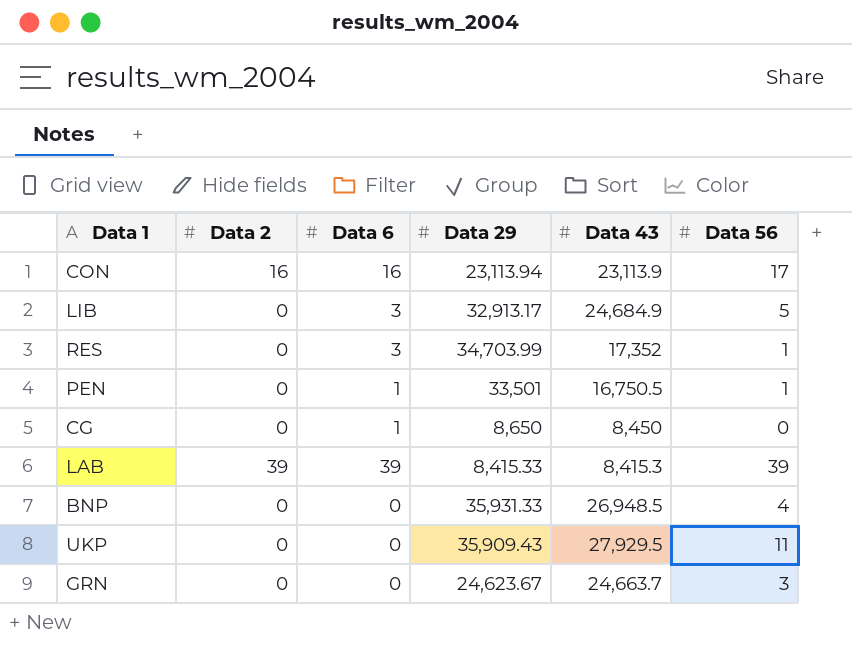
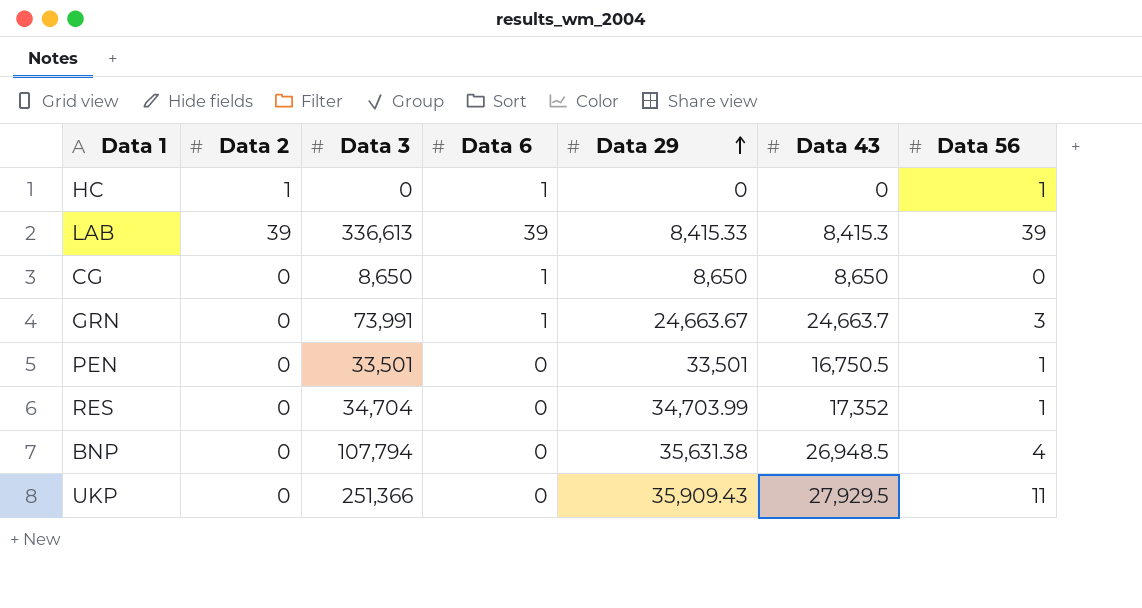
row order: none -> Data 29 ascending
column Data 3 | position: none -> 3
row CON: 16 | 16 | 23,113.94 | 23,113.9 | 17 -> none
row LIB: 0 | 3 | 32,913.17 | 24,684.9 | 5 -> none
row HC: none -> 1 | 0 | 1 | 0 | 0 | 1
CG | Data 43: 8,450 -> 8,650
GRN | Data 6: 0 -> 1
GRN | Data 29: 24,623.67 -> 24,663.67
PEN | Data 6: 1 -> 0
RES | Data 6: 3 -> 0
BNP | Data 29: 35,931.33 -> 35,631.38

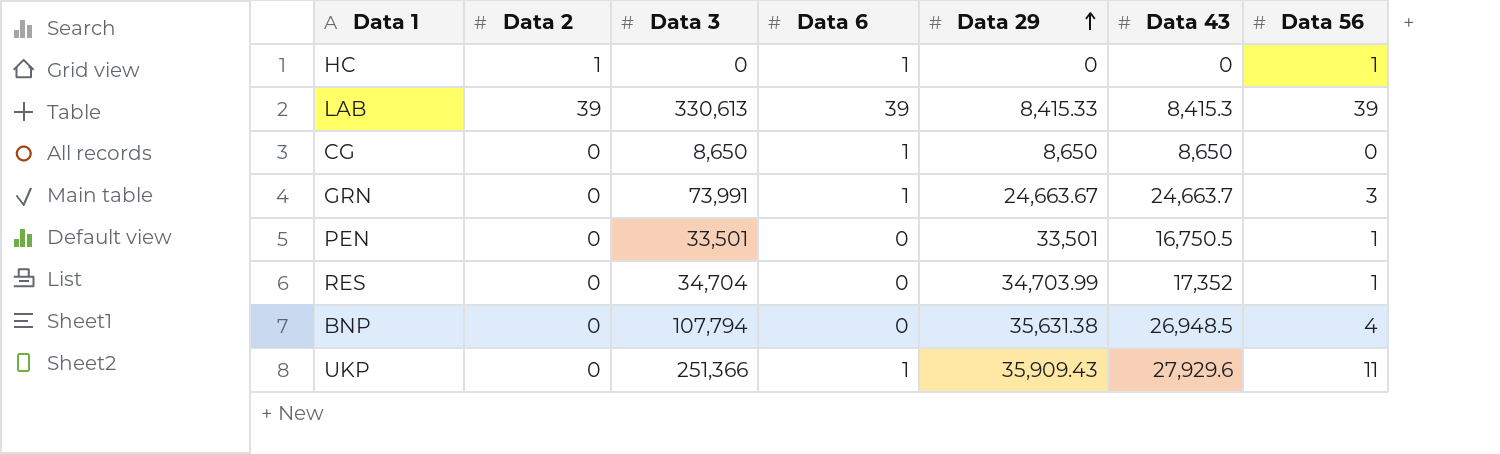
LAB | Data 3: 336,613 -> 330,613
UKP | Data 6: 0 -> 1
UKP | Data 43: 27,929.5 -> 27,929.6

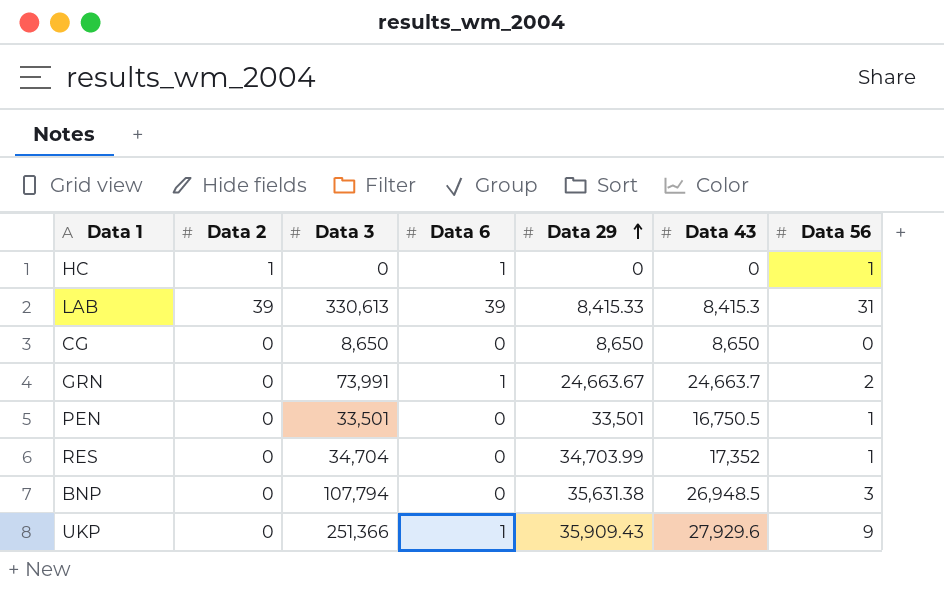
LAB | Data 56: 39 -> 31
CG | Data 6: 1 -> 0
GRN | Data 56: 3 -> 2
BNP | Data 56: 4 -> 3
UKP | Data 56: 11 -> 9

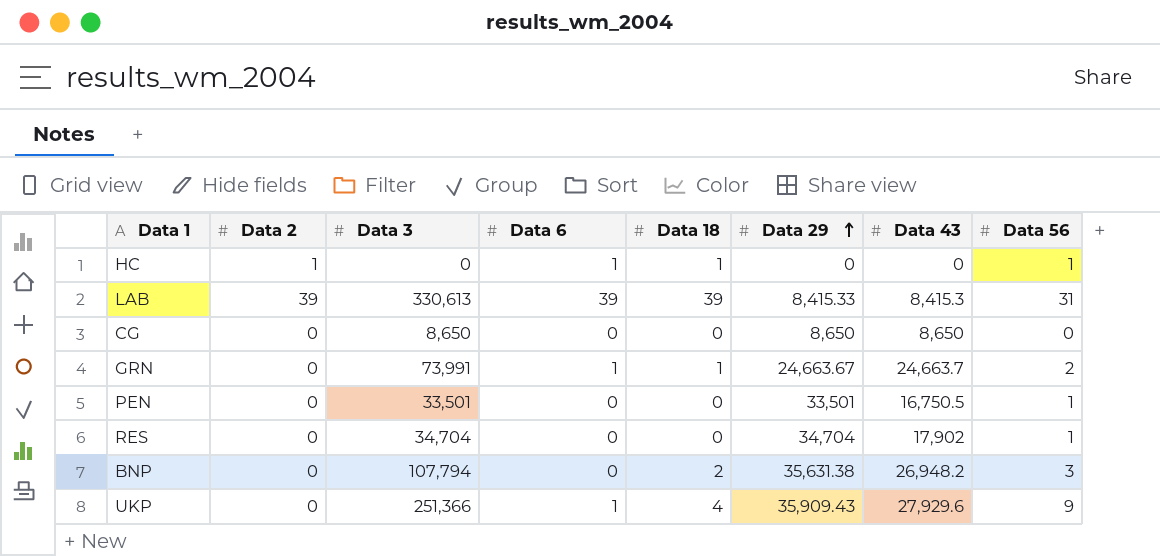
column Data 18 | position: none -> 5
RES | Data 29: 34,703.99 -> 34,704
RES | Data 43: 17,352 -> 17,902
BNP | Data 43: 26,948.5 -> 26,948.2

